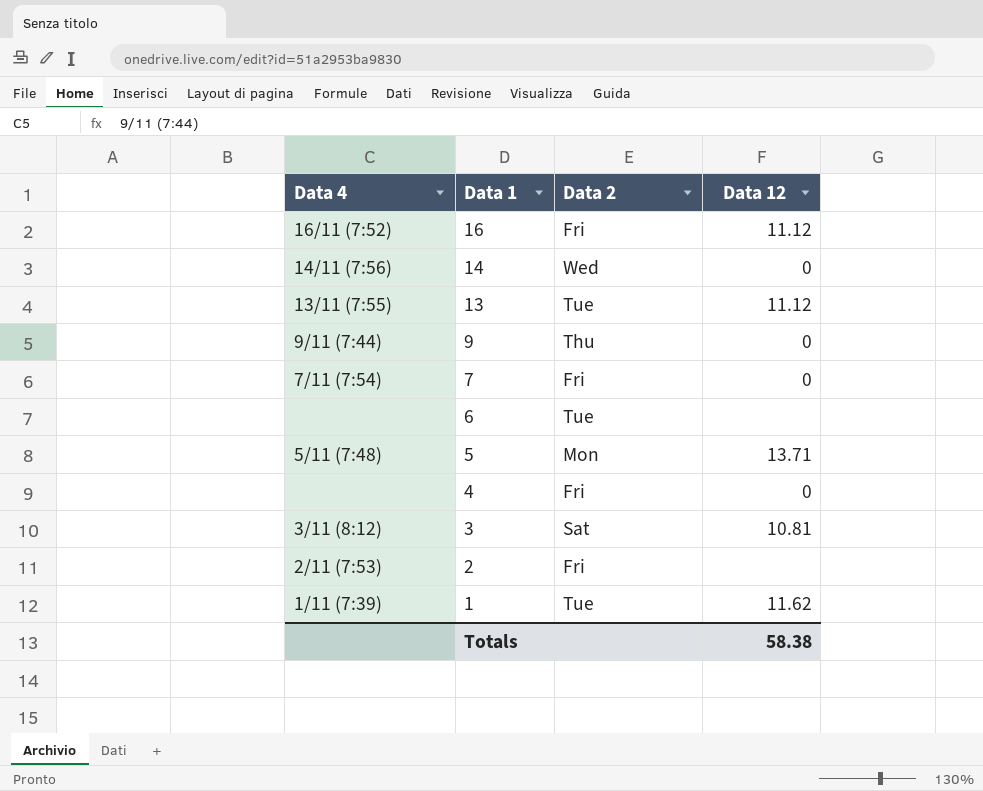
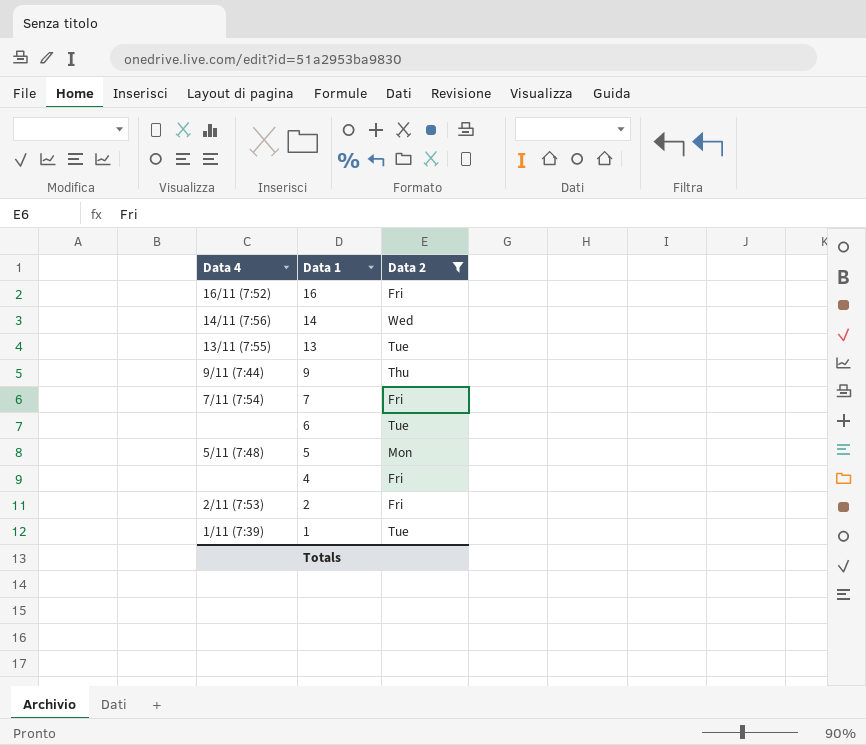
filter: none -> Data 2 != Sat
column Data 12 | position: 4 -> none

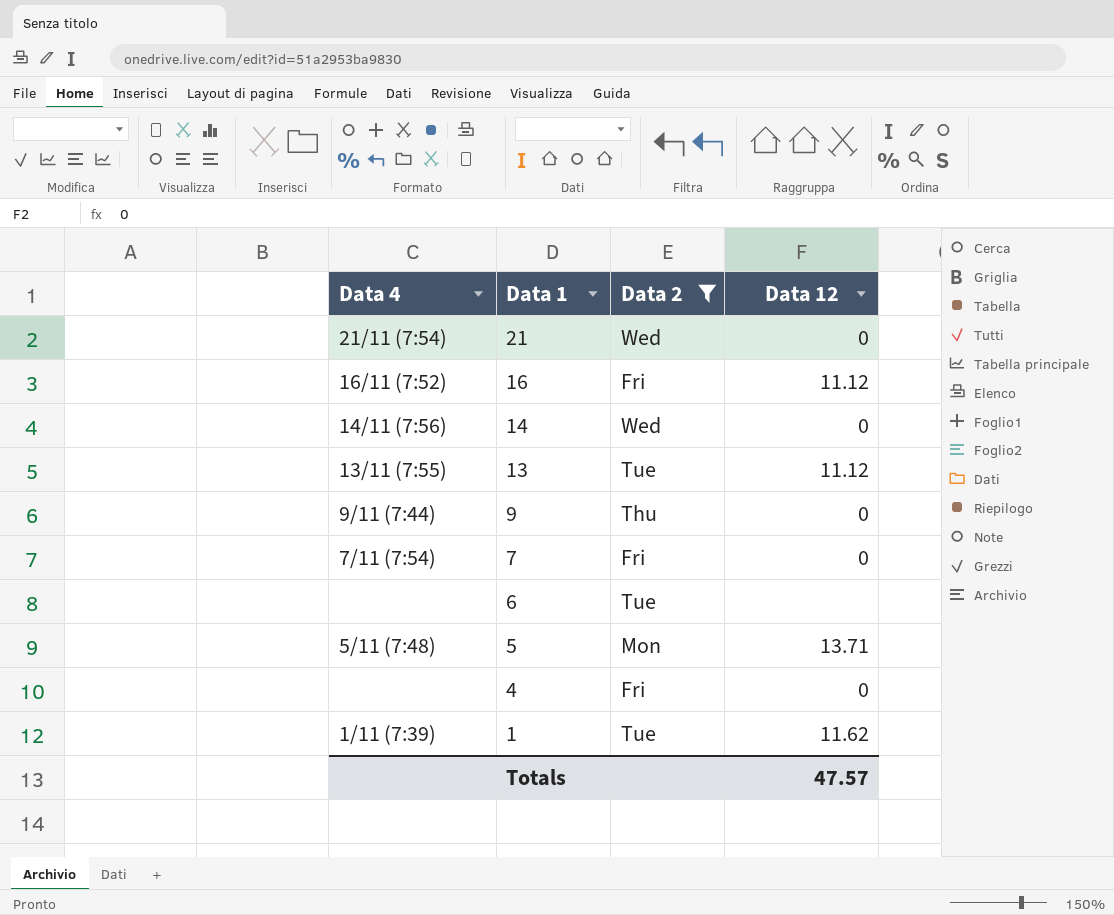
column Data 12 | position: none -> 4
row 2: 2/11 (7:53) | Fri -> none
row 21: none -> 21/11 (7:54) | Wed | 0

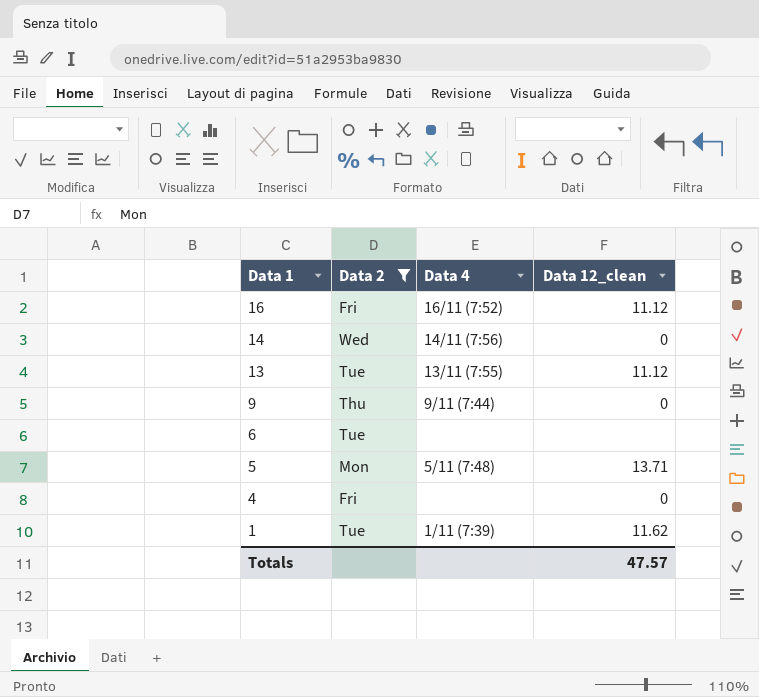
column Data 4 | position: 1 -> 3
column name: Data 12 -> Data 12_clean
row 21: 21/11 (7:54) | Wed | 0 -> none
row 7: 7/11 (7:54) | Fri | 0 -> none

